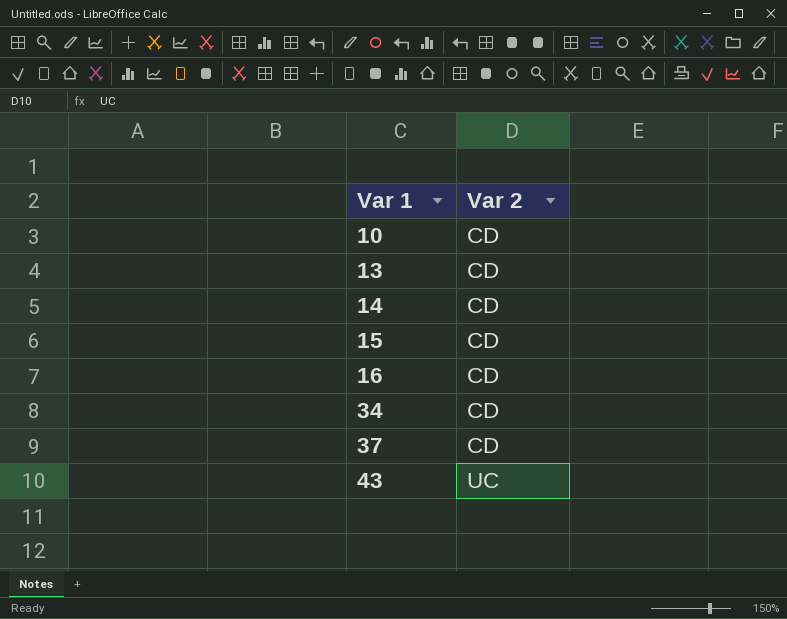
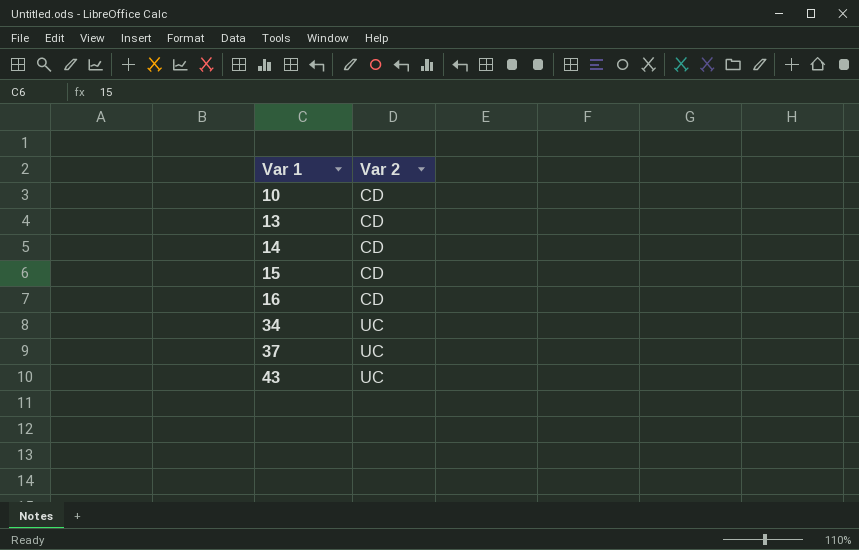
34 | Var 2: CD -> UC
37 | Var 2: CD -> UC

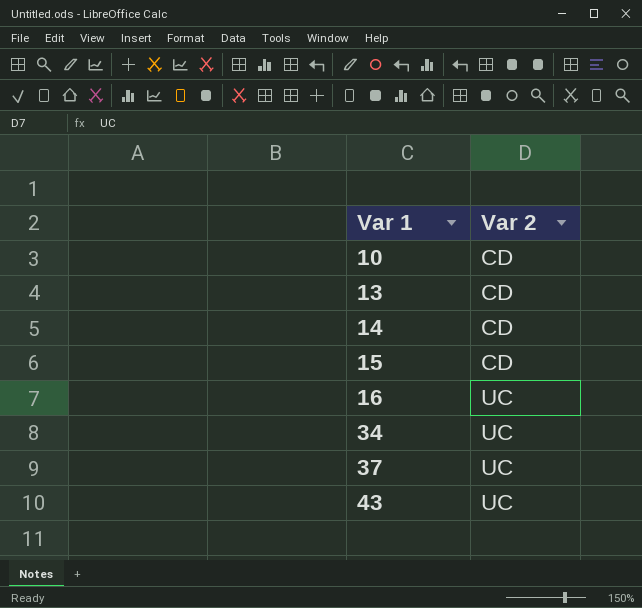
16 | Var 2: CD -> UC

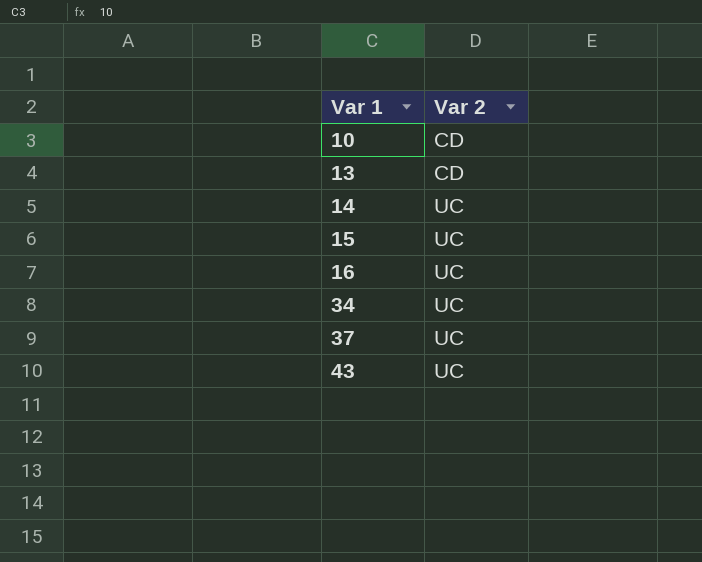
14 | Var 2: CD -> UC
15 | Var 2: CD -> UC

